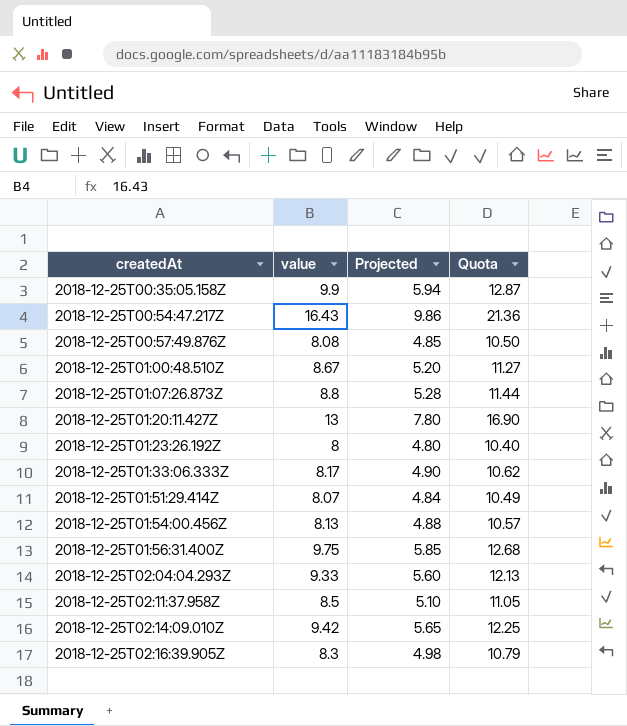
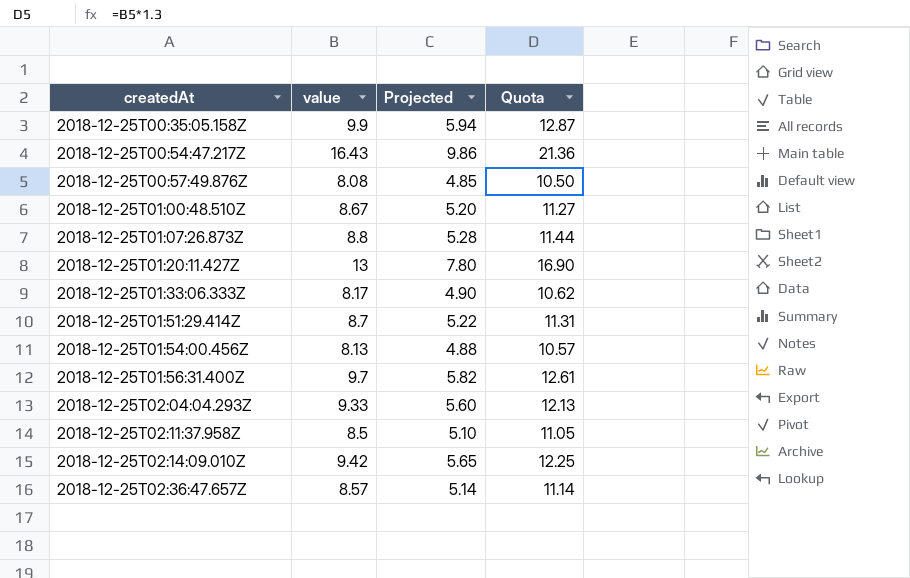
row 2018-12-25T01:23:26.192Z: 8 | 4.80 | 10.40 -> none
row 2018-12-25T02:16:39.905Z: 8.3 | 4.98 | 10.79 -> none
2018-12-25T01:51:29.414Z | value: 8.07 -> 8.7
2018-12-25T01:51:29.414Z | Projected: 4.84 -> 5.22
2018-12-25T01:51:29.414Z | Quota: 10.49 -> 11.31
2018-12-25T01:56:31.400Z | value: 9.75 -> 9.7
2018-12-25T01:56:31.400Z | Projected: 5.85 -> 5.82
2018-12-25T01:56:31.400Z | Quota: 12.68 -> 12.61
row 2018-12-25T02:36:47.657Z: none -> 8.57 | 5.14 | 11.14

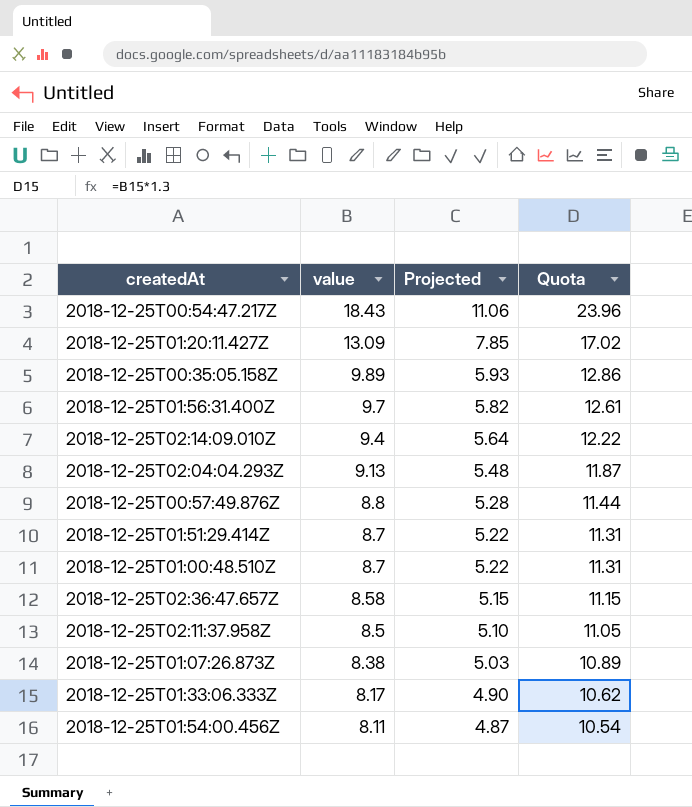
row order: createdAt ascending -> value descending
2018-12-25T00:54:47.217Z | value: 16.43 -> 18.43
2018-12-25T00:54:47.217Z | Projected: 9.86 -> 11.06
2018-12-25T00:54:47.217Z | Quota: 21.36 -> 23.96
2018-12-25T01:20:11.427Z | value: 13 -> 13.09
2018-12-25T01:20:11.427Z | Projected: 7.80 -> 7.85
2018-12-25T01:20:11.427Z | Quota: 16.90 -> 17.02
2018-12-25T00:35:05.158Z | value: 9.9 -> 9.89
2018-12-25T00:35:05.158Z | Projected: 5.94 -> 5.93
2018-12-25T00:35:05.158Z | Quota: 12.87 -> 12.86
2018-12-25T02:14:09.010Z | value: 9.42 -> 9.4
2018-12-25T02:14:09.010Z | Projected: 5.65 -> 5.64
2018-12-25T02:14:09.010Z | Quota: 12.25 -> 12.22
2018-12-25T02:04:04.293Z | value: 9.33 -> 9.13
2018-12-25T02:04:04.293Z | Projected: 5.60 -> 5.48
2018-12-25T02:04:04.293Z | Quota: 12.13 -> 11.87
2018-12-25T00:57:49.876Z | value: 8.08 -> 8.8
2018-12-25T00:57:49.876Z | Projected: 4.85 -> 5.28
2018-12-25T00:57:49.876Z | Quota: 10.50 -> 11.44
2018-12-25T01:00:48.510Z | value: 8.67 -> 8.7
2018-12-25T01:00:48.510Z | Projected: 5.20 -> 5.22
2018-12-25T01:00:48.510Z | Quota: 11.27 -> 11.31
2018-12-25T02:36:47.657Z | value: 8.57 -> 8.58
2018-12-25T02:36:47.657Z | Projected: 5.14 -> 5.15
2018-12-25T02:36:47.657Z | Quota: 11.14 -> 11.15
2018-12-25T01:07:26.873Z | value: 8.8 -> 8.38
2018-12-25T01:07:26.873Z | Projected: 5.28 -> 5.03
2018-12-25T01:07:26.873Z | Quota: 11.44 -> 10.89
2018-12-25T01:54:00.456Z | value: 8.13 -> 8.11
2018-12-25T01:54:00.456Z | Projected: 4.88 -> 4.87
2018-12-25T01:54:00.456Z | Quota: 10.57 -> 10.54

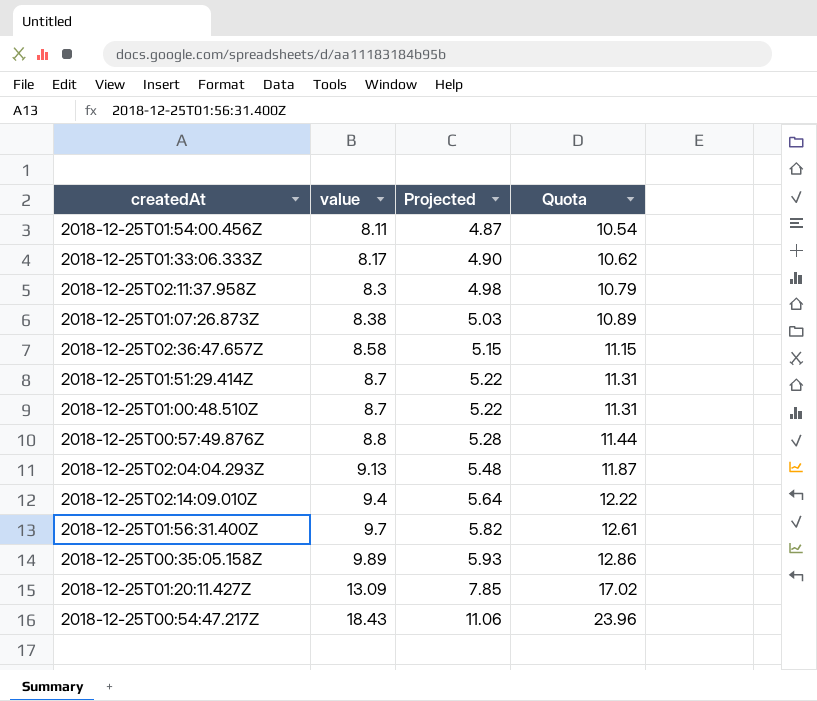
row order: value descending -> value ascending
2018-12-25T02:11:37.958Z | value: 8.5 -> 8.3
2018-12-25T02:11:37.958Z | Projected: 5.10 -> 4.98
2018-12-25T02:11:37.958Z | Quota: 11.05 -> 10.79

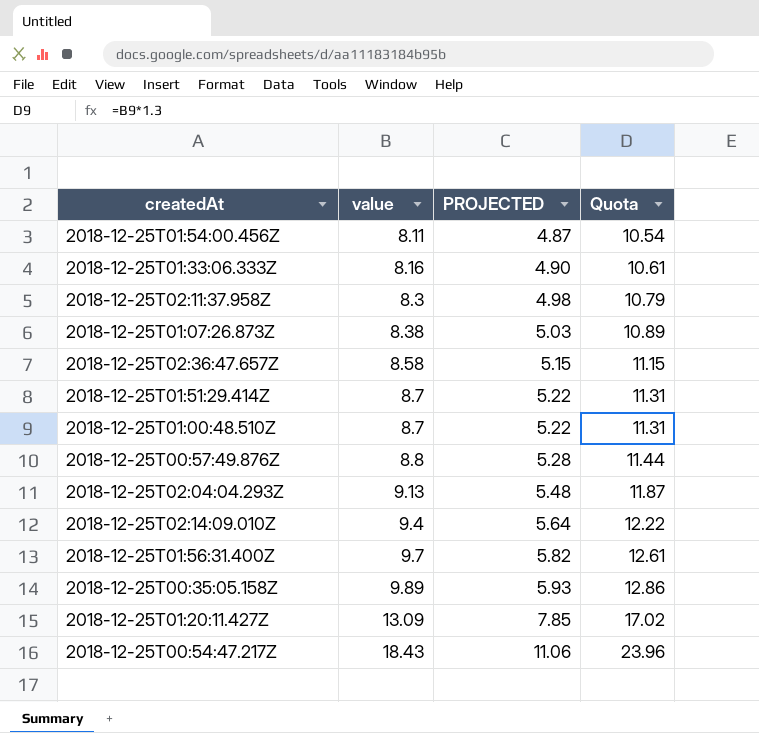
column name: Projected -> PROJECTED
2018-12-25T01:33:06.333Z | value: 8.17 -> 8.16
2018-12-25T01:33:06.333Z | Quota: 10.62 -> 10.61

